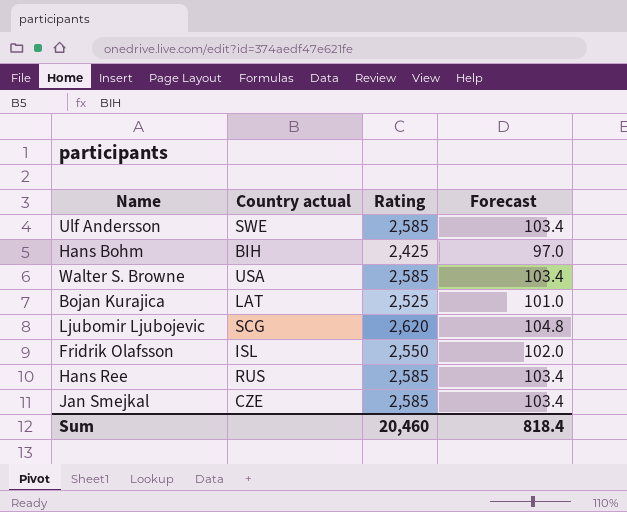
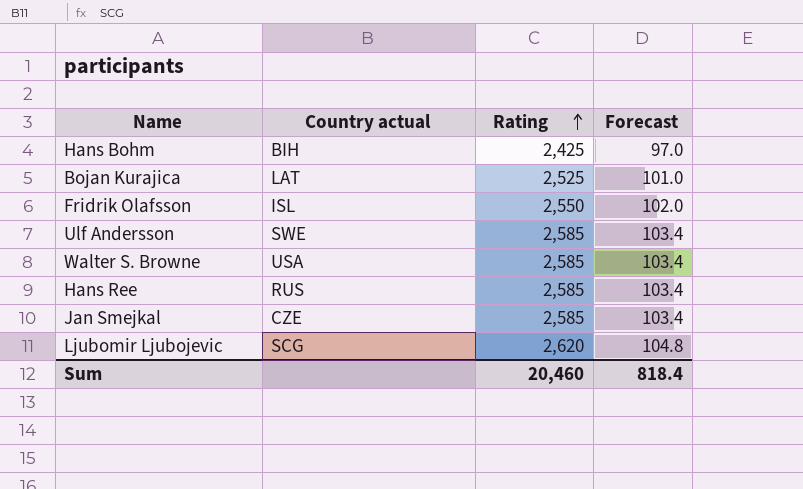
row order: none -> Rating ascending

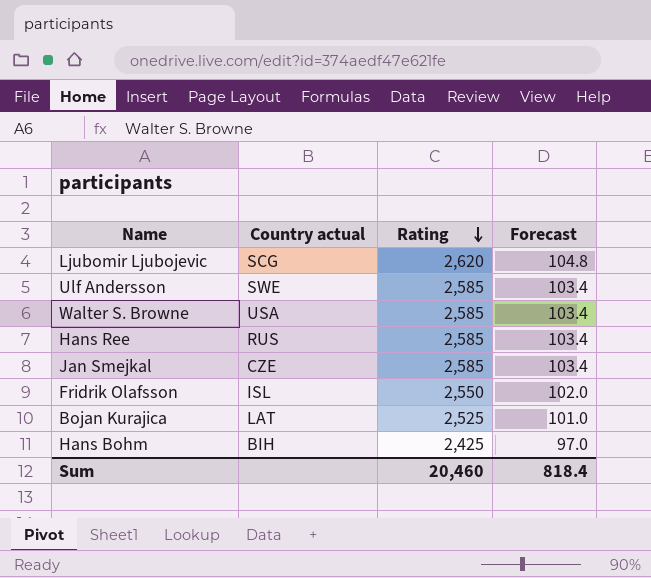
row order: Rating ascending -> Rating descending

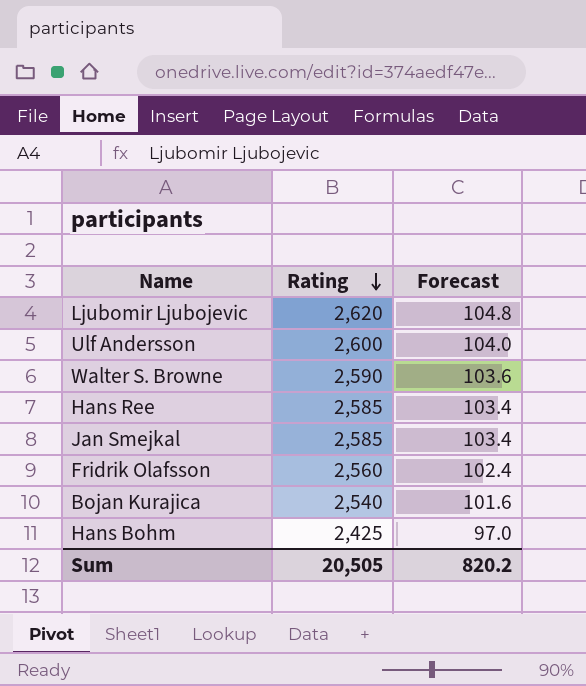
column Country actual | position: 2 -> none
Ulf Andersson | Rating: 2,585 -> 2,600
Ulf Andersson | Forecast: 103.4 -> 104.0
Walter S. Browne | Rating: 2,585 -> 2,590
Walter S. Browne | Forecast: 103.4 -> 103.6
Fridrik Olafsson | Rating: 2,550 -> 2,560
Fridrik Olafsson | Forecast: 102.0 -> 102.4
Bojan Kurajica | Rating: 2,525 -> 2,540
Bojan Kurajica | Forecast: 101.0 -> 101.6
Sum | Rating: 20,460 -> 20,505
Sum | Forecast: 818.4 -> 820.2

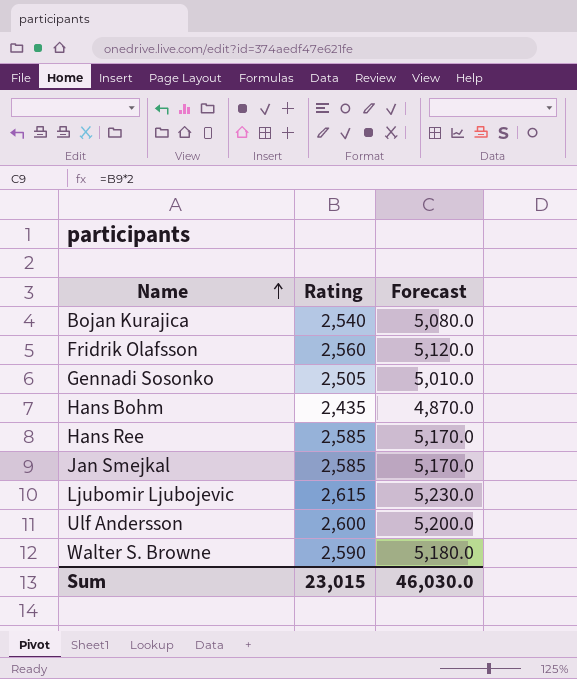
row order: Rating descending -> Name ascending
column Forecast | formula: [Rating] * 0.04 -> [Rating] * 2
row Gennadi Sosonko: none -> 2,505 | 5,010.0
Hans Bohm | Rating: 2,425 -> 2,435
Ljubomir Ljubojevic | Rating: 2,620 -> 2,615
Sum | Rating: 20,505 -> 23,015
Sum | Forecast: 820.2 -> 46,030.0

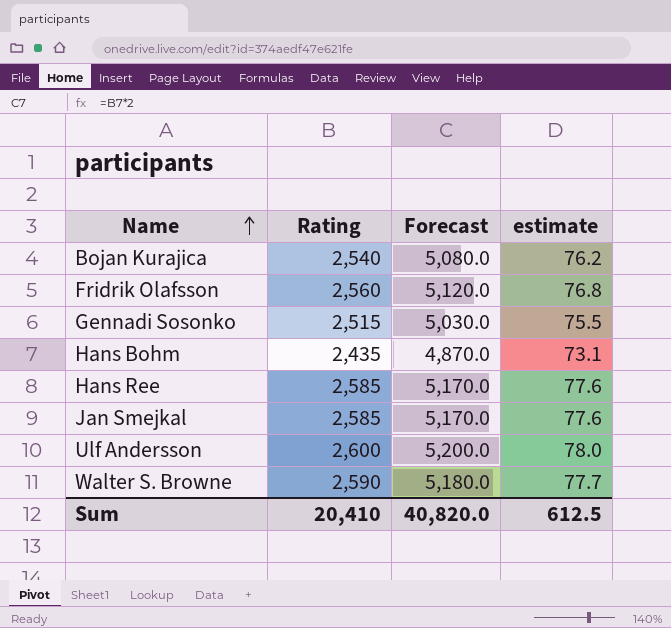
column estimate | formula: none -> [Rating] * 0.03
row Ljubomir Ljubojevic: 2,615 | 5,230.0 -> none
Gennadi Sosonko | Rating: 2,505 -> 2,515
Gennadi Sosonko | Forecast: 5,010.0 -> 5,030.0
Sum | Rating: 23,015 -> 20,410
Sum | Forecast: 46,030.0 -> 40,820.0

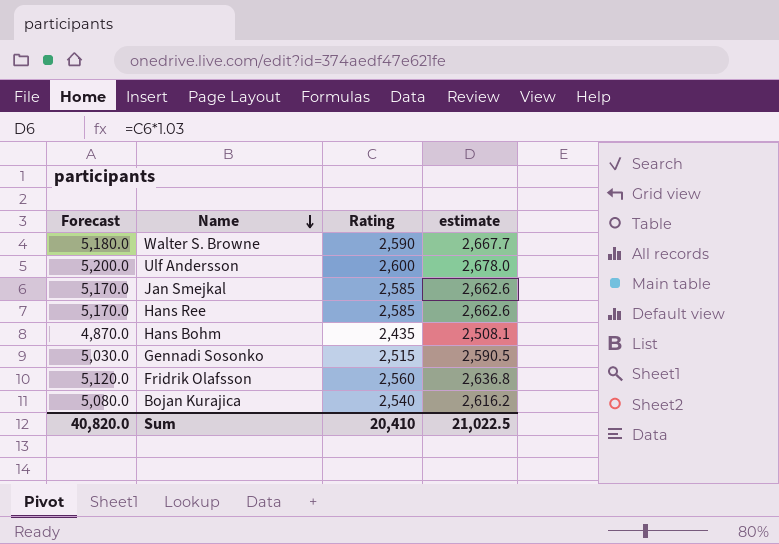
row order: Name ascending -> Name descending
column Forecast | position: 3 -> 1
column estimate | formula: [Rating] * 0.03 -> [Rating] * 1.03
Sum | estimate: 612.5 -> 21,022.5

